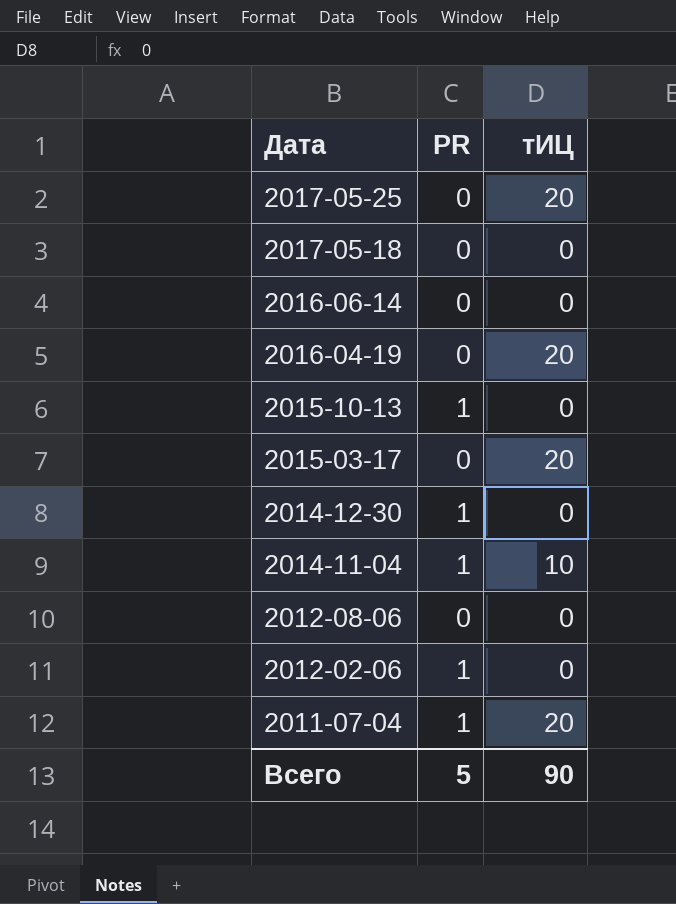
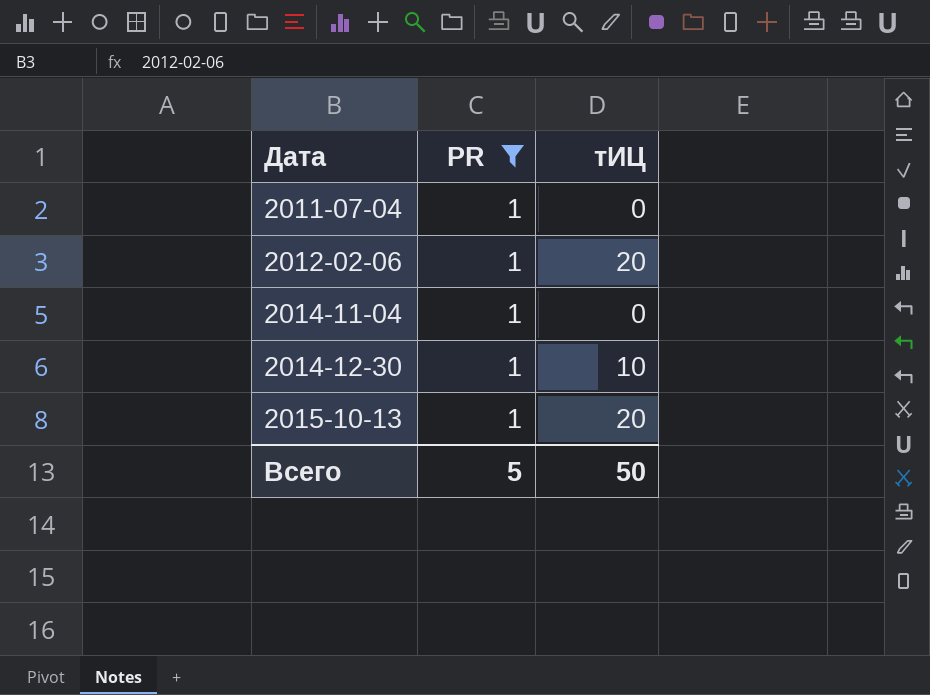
filter: none -> PR = 1
row order: Дата descending -> Дата ascending
2011-07-04 | тИЦ: 20 -> 0
2012-02-06 | тИЦ: 0 -> 20
2014-11-04 | тИЦ: 10 -> 0
2014-12-30 | тИЦ: 0 -> 10
2015-10-13 | тИЦ: 0 -> 20
Всего | тИЦ: 90 -> 50

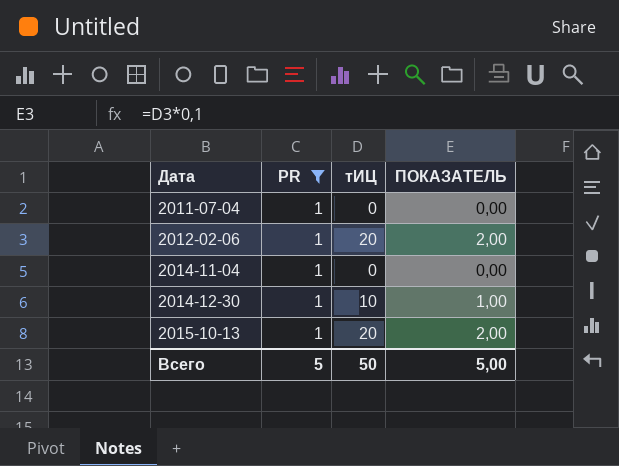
column ПОКАЗАТЕЛЬ | formula: none -> [тИЦ] * 0,1

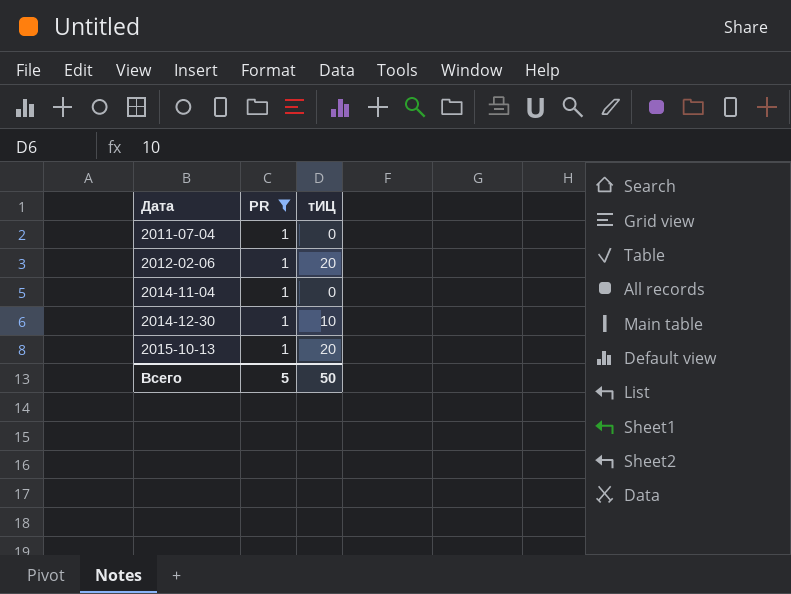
column ПОКАЗАТЕЛЬ | formula: [тИЦ] * 0,1 -> none

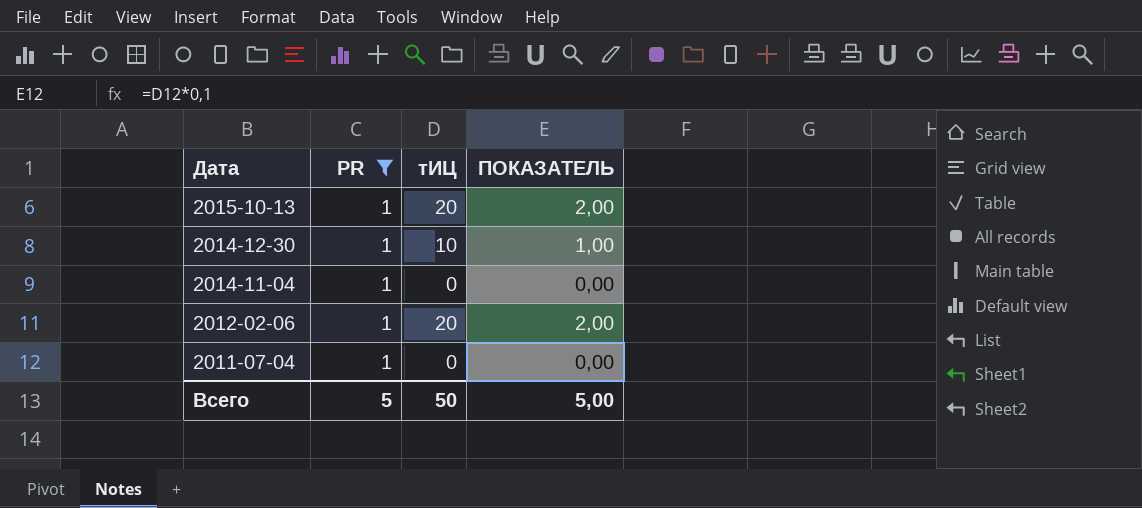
row order: Дата ascending -> Дата descending
column ПОКАЗАТЕЛЬ | formula: none -> [тИЦ] * 0,1

